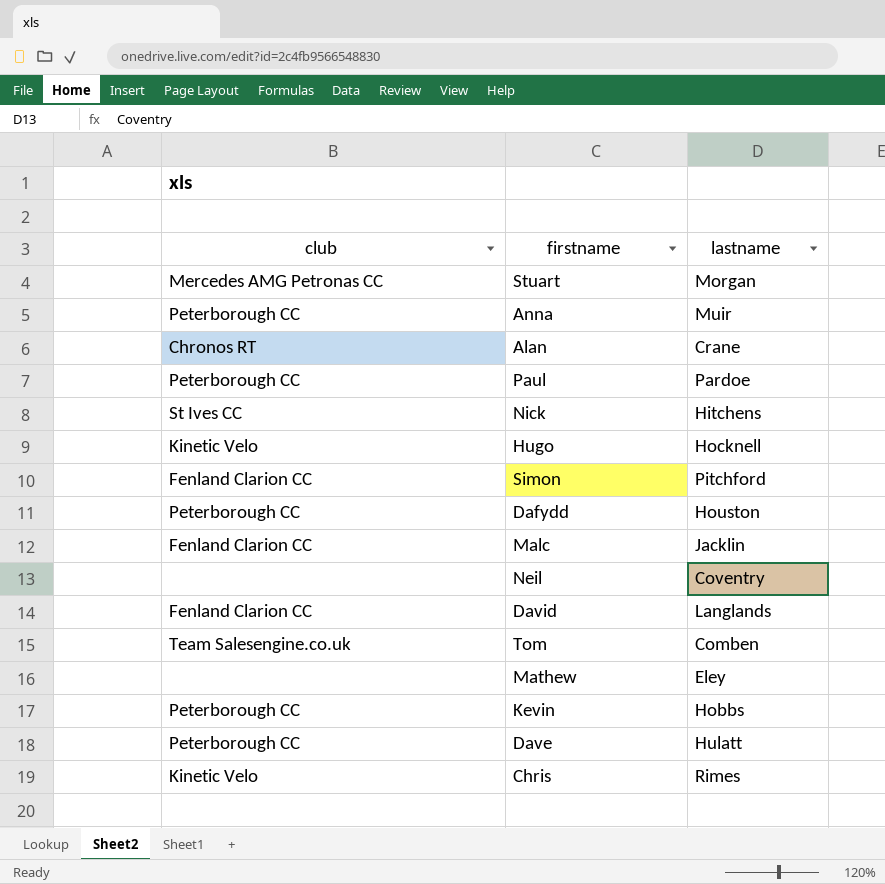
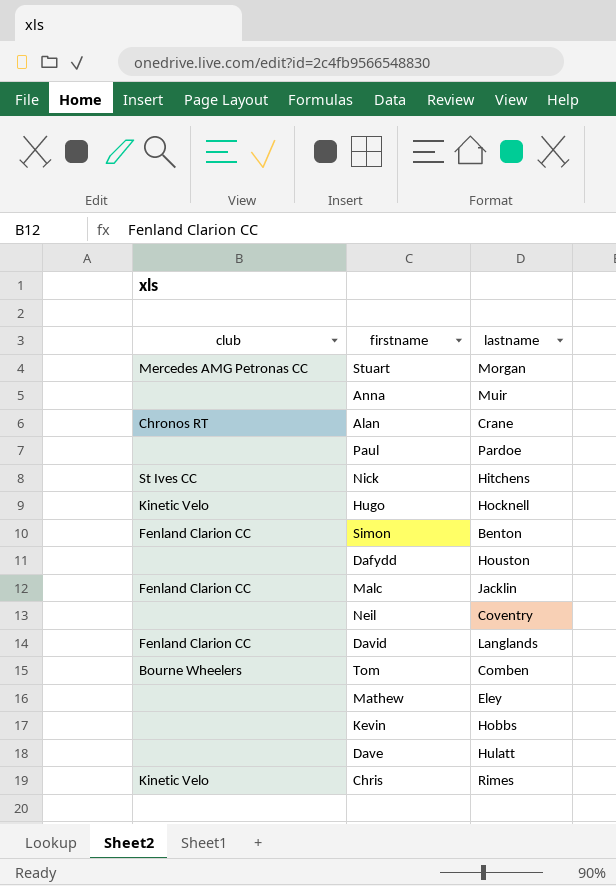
Anna | club: Peterborough CC -> none
Paul | club: Peterborough CC -> none
Simon | lastname: Pitchford -> Benton
Dafydd | club: Peterborough CC -> none
Tom | club: Team Salesengine.co.uk -> Bourne Wheelers
Kevin | club: Peterborough CC -> none
Dave | club: Peterborough CC -> none

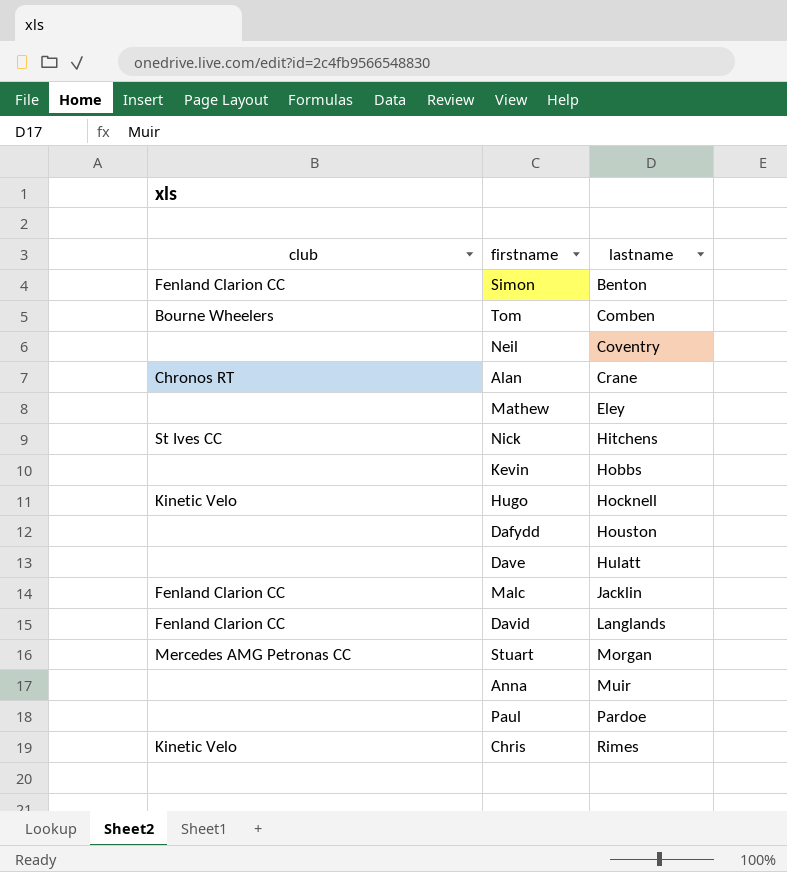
row order: none -> lastname ascending

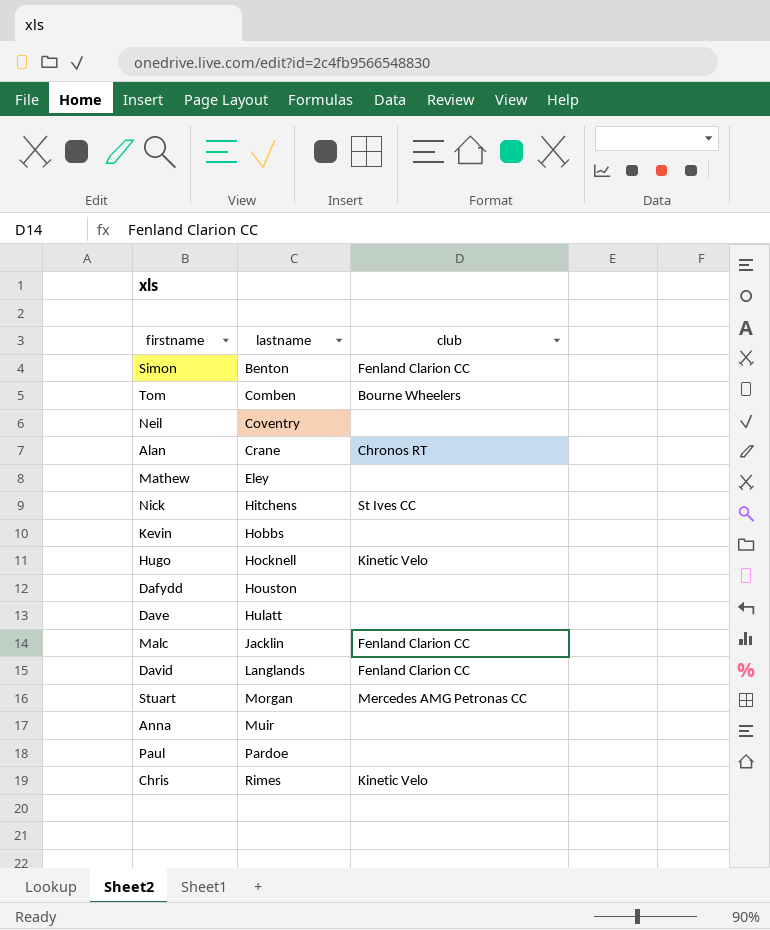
column club | position: 1 -> 3

